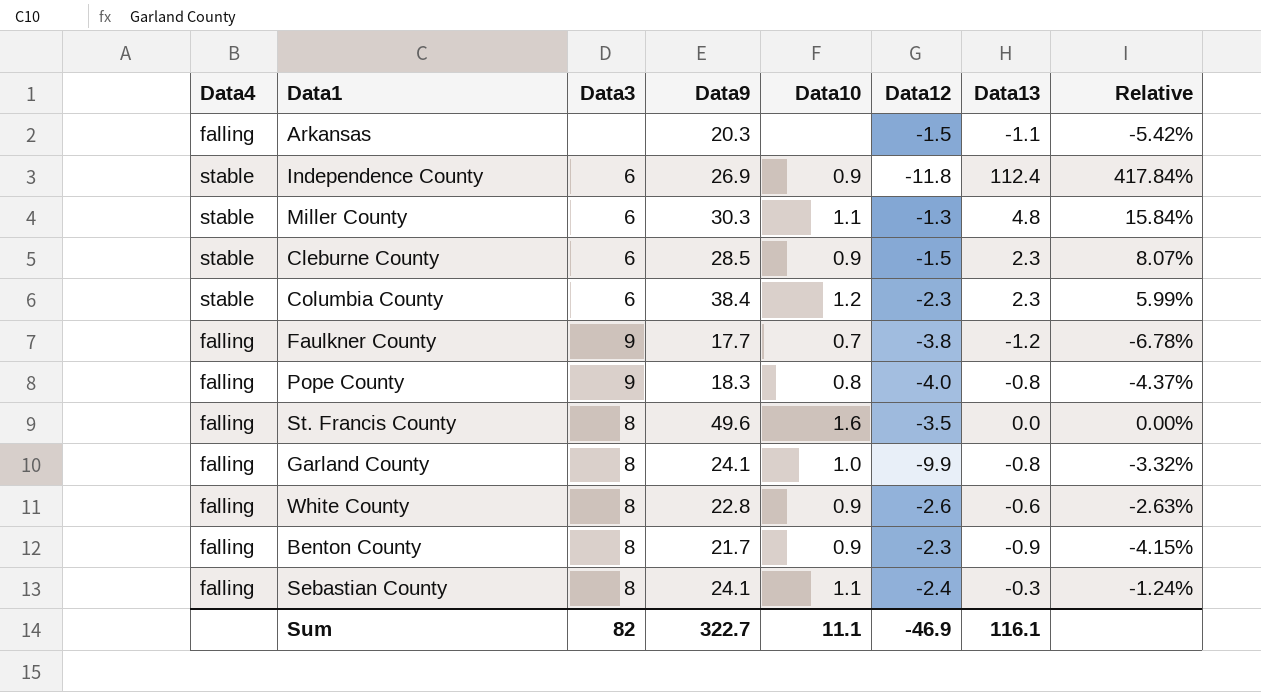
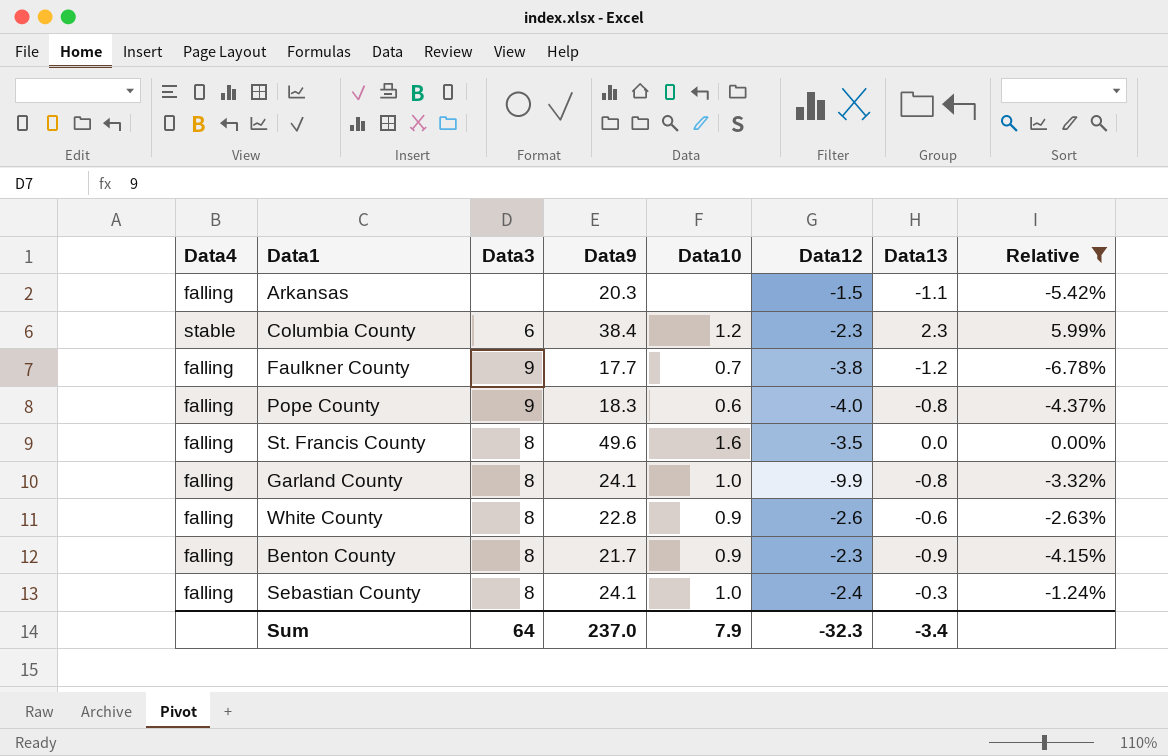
filter: none -> Relative <= 5.99%
Pope County | Data10: 0.8 -> 0.6
Sebastian County | Data10: 1.1 -> 1.0
Sum | Data3: 82 -> 64
Sum | Data9: 322.7 -> 237.0
Sum | Data10: 11.1 -> 7.9
Sum | Data12: -46.9 -> -32.3
Sum | Data13: 116.1 -> -3.4

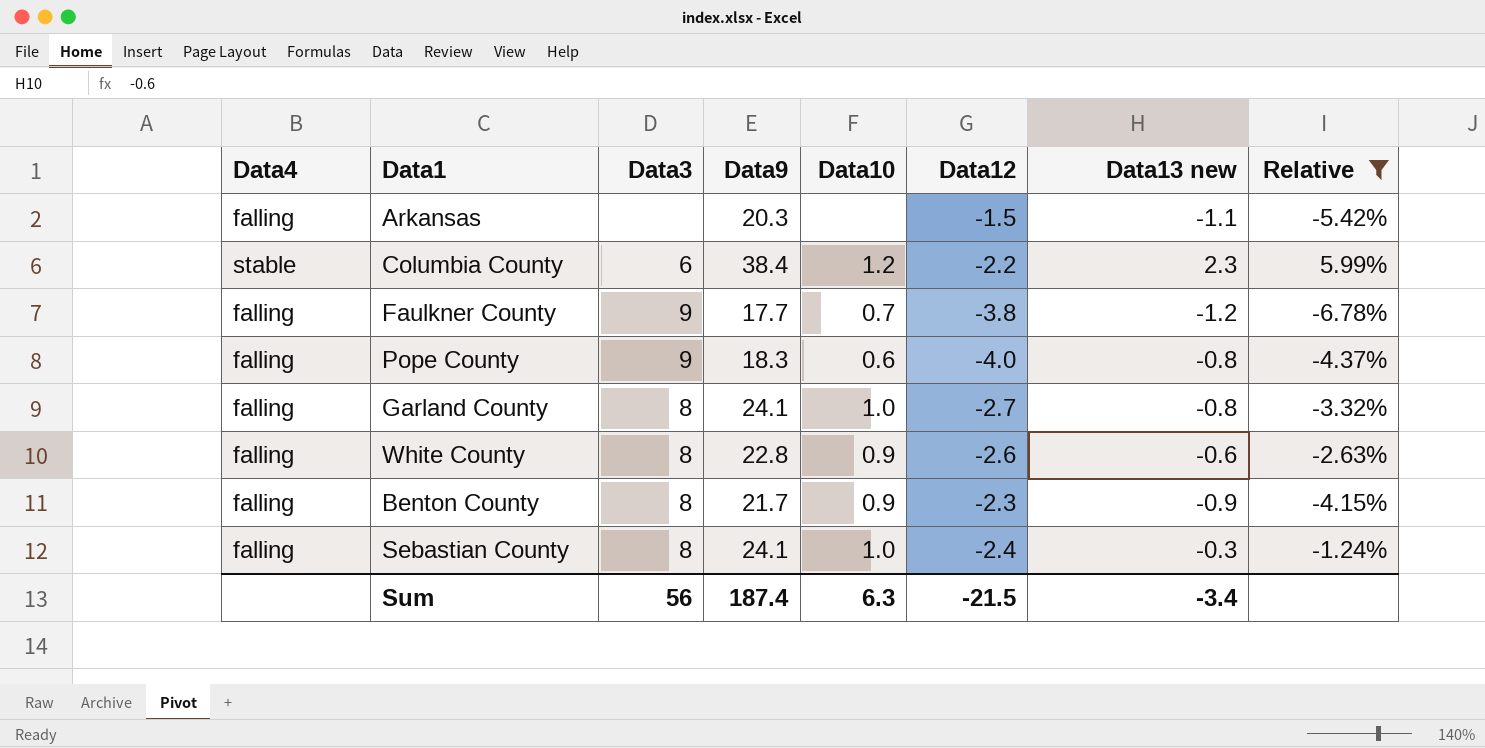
column name: Data13 -> Data13 new
row St. Francis County: falling | 8 | 49.6 | 1.6 | -3.5 | 0.0 | 0.00% -> none
Columbia County | Data12: -2.3 -> -2.2
Garland County | Data12: -9.9 -> -2.7
Sum | Data3: 64 -> 56
Sum | Data9: 237.0 -> 187.4
Sum | Data10: 7.9 -> 6.3
Sum | Data12: -32.3 -> -21.5

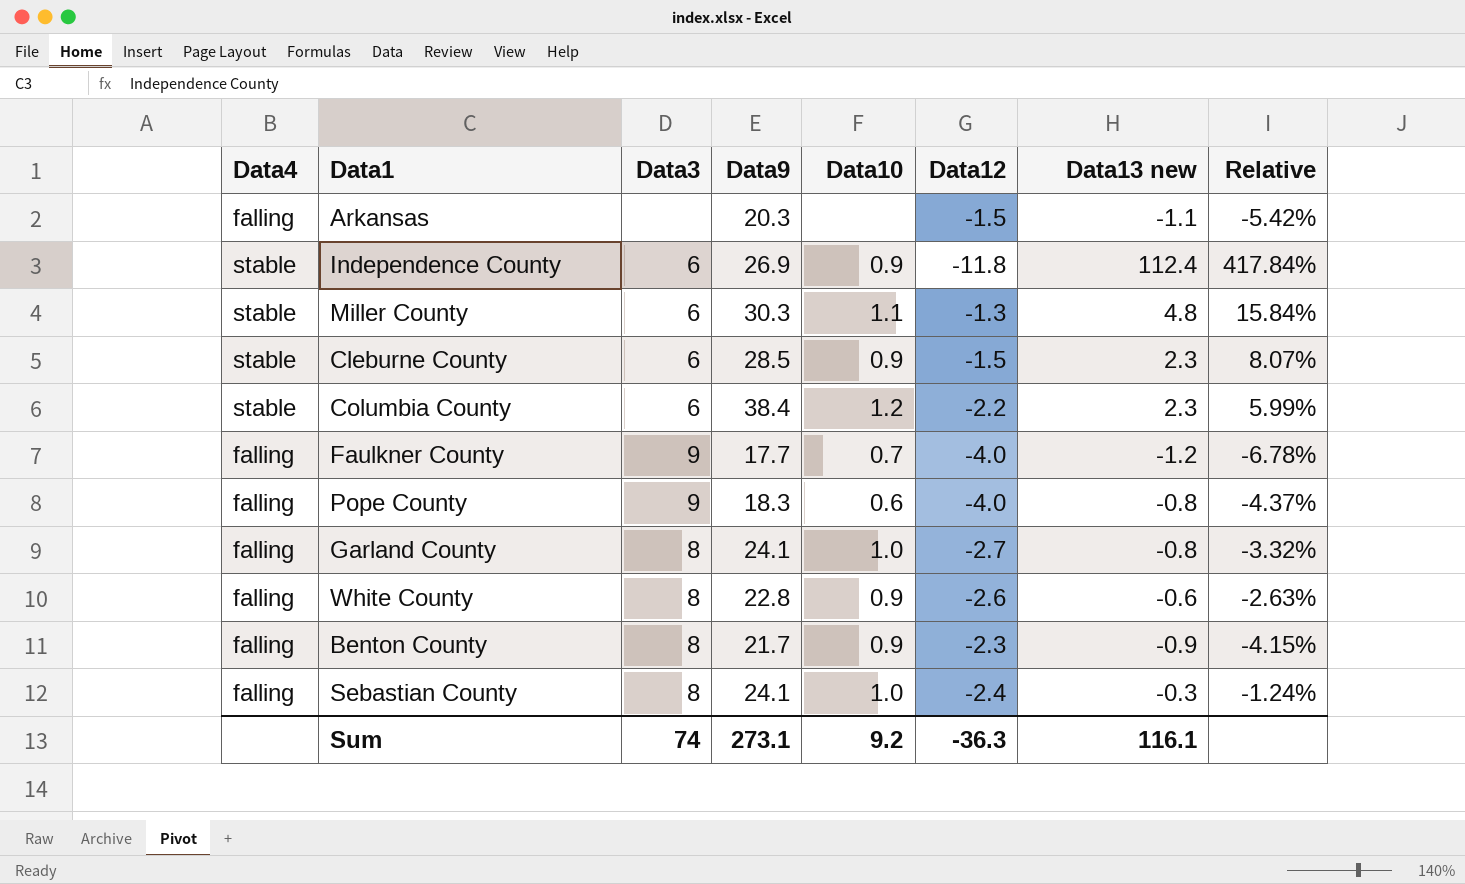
filter: Relative <= 5.99% -> none
Faulkner County | Data12: -3.8 -> -4.0
Sum | Data3: 56 -> 74
Sum | Data9: 187.4 -> 273.1
Sum | Data10: 6.3 -> 9.2
Sum | Data12: -21.5 -> -36.3
Sum | Data13 new: -3.4 -> 116.1

